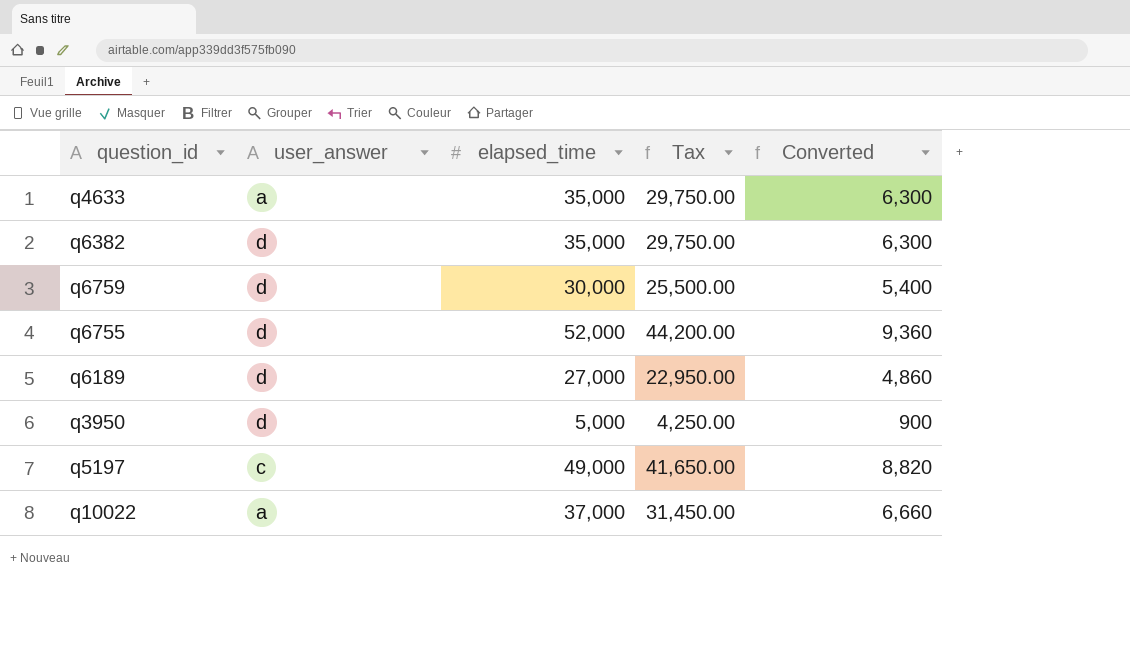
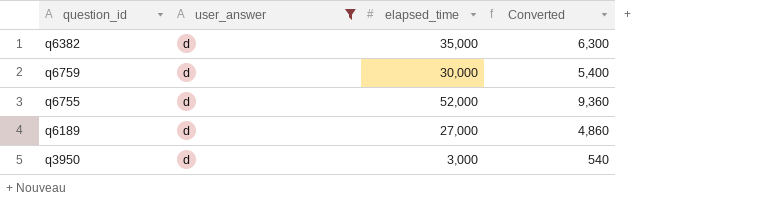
filter: none -> user_answer = d
column Tax | formula: [elapsed_time] * 0.85 -> none
q3950 | elapsed_time: 5,000 -> 3,000
q3950 | Converted: 900 -> 540

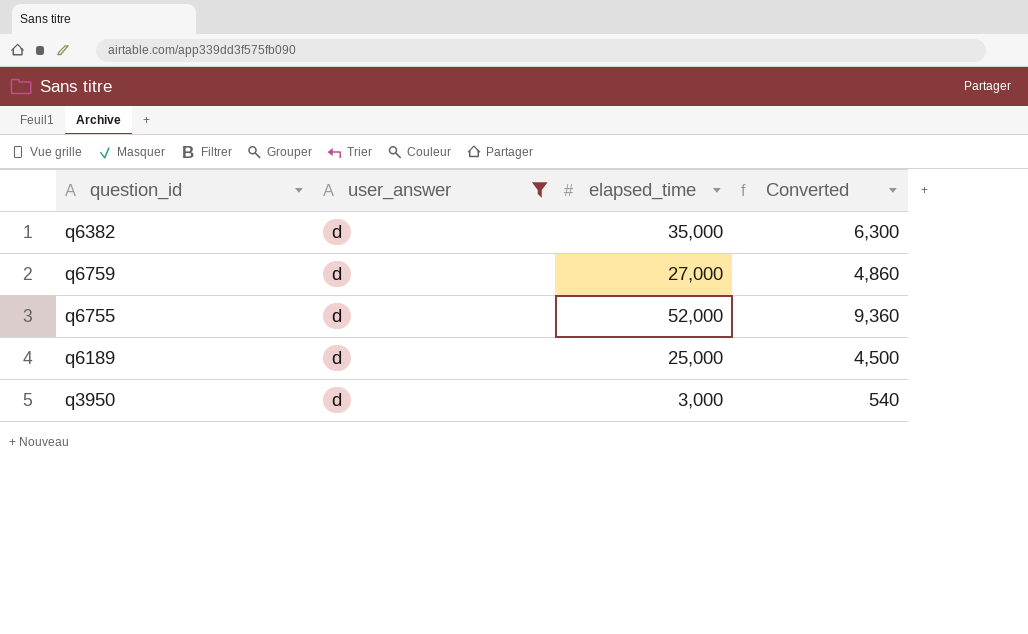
q6759 | elapsed_time: 30,000 -> 27,000
q6759 | Converted: 5,400 -> 4,860
q6189 | elapsed_time: 27,000 -> 25,000
q6189 | Converted: 4,860 -> 4,500

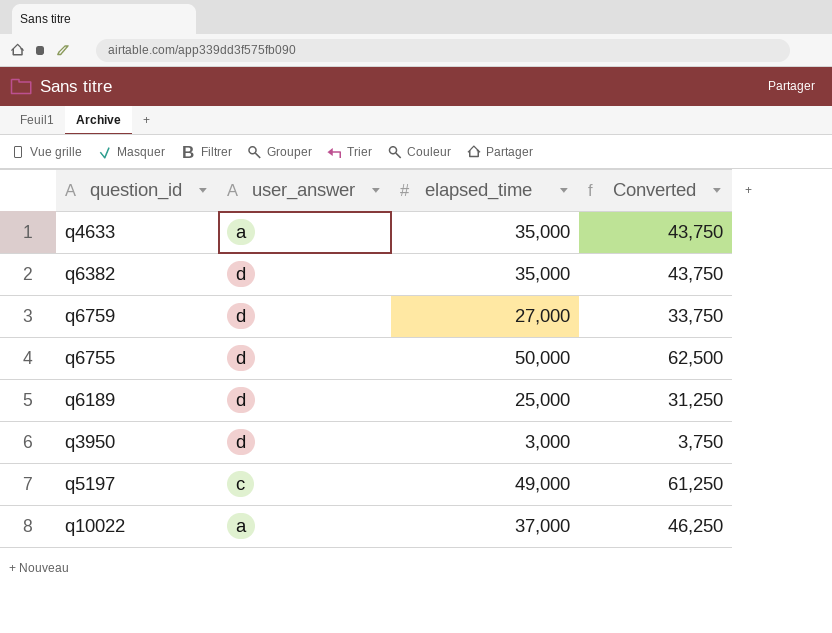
filter: user_answer = d -> none
column Converted | formula: [elapsed_time] * 0.18 -> [elapsed_time] * 1.25
q6755 | elapsed_time: 52,000 -> 50,000

